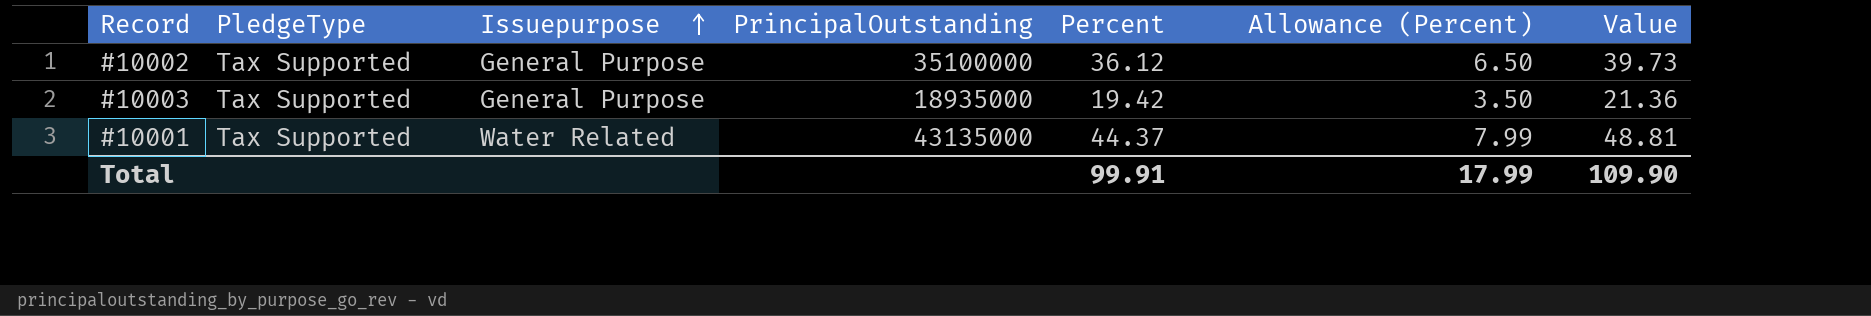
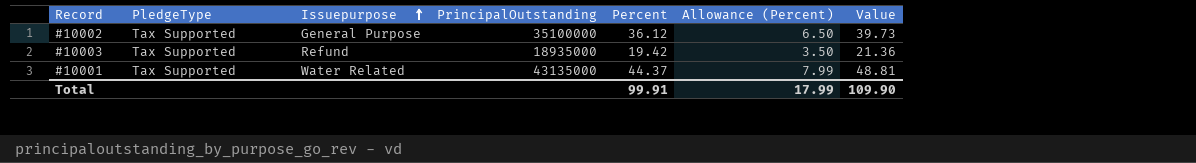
#10003 | Issuepurpose: General Purpose -> Refund

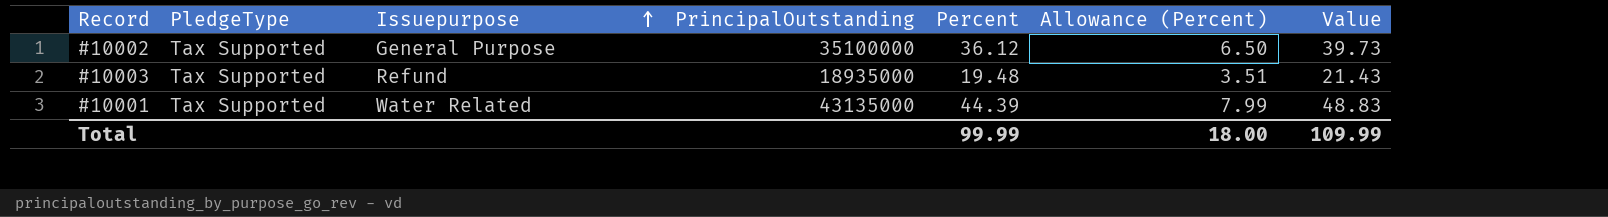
#10003 | Percent: 19.42 -> 19.48
#10003 | Allowance (Percent): 3.50 -> 3.51
#10003 | Value: 21.36 -> 21.43
#10001 | Percent: 44.37 -> 44.39
#10001 | Value: 48.81 -> 48.83
Total | Percent: 99.91 -> 99.99
Total | Allowance (Percent): 17.99 -> 18.00
Total | Value: 109.90 -> 109.99

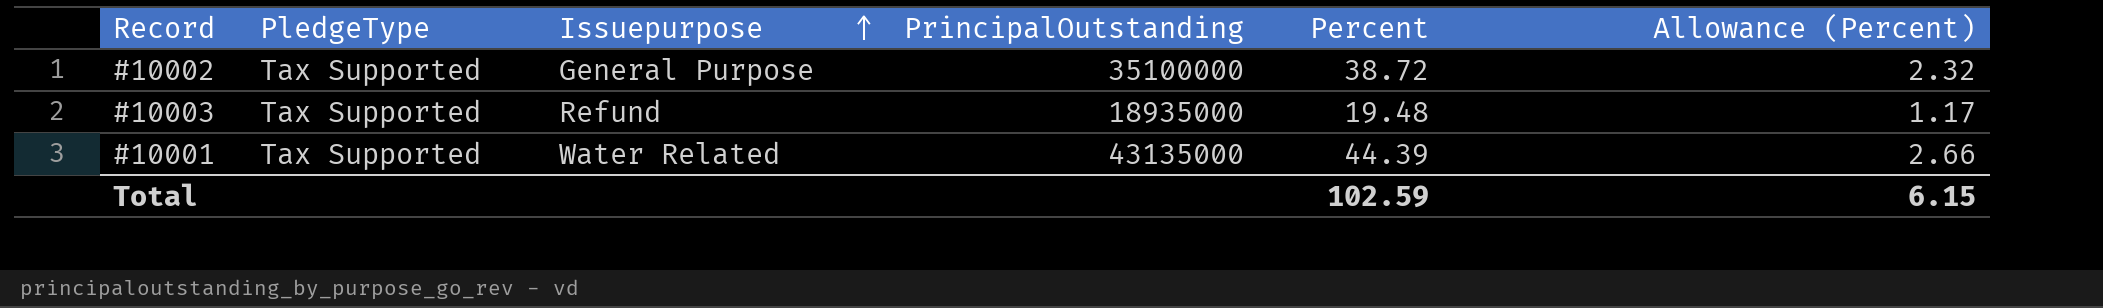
column Value | formula: [Percent] * 1.1 -> none
column Allowance (Percent) | formula: [Percent] * 0.18 -> [Percent] * 0.06
#10002 | Percent: 36.12 -> 38.72
Total | Percent: 99.99 -> 102.59
Total | Allowance (Percent): 18.00 -> 6.15

